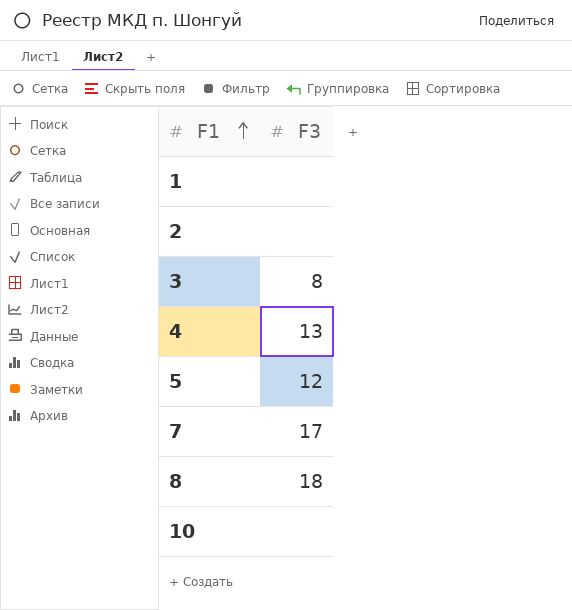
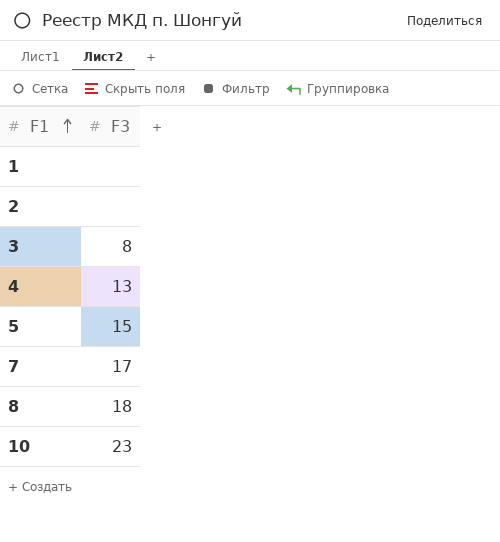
5 | F3: 12 -> 15
10 | F3: none -> 23

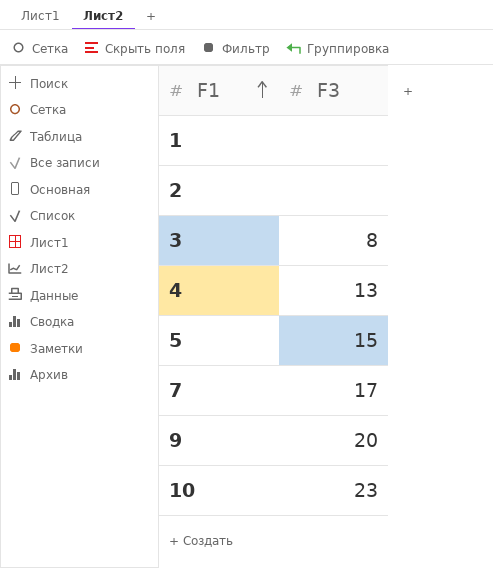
row 8: 18 -> none
row 9: none -> 20

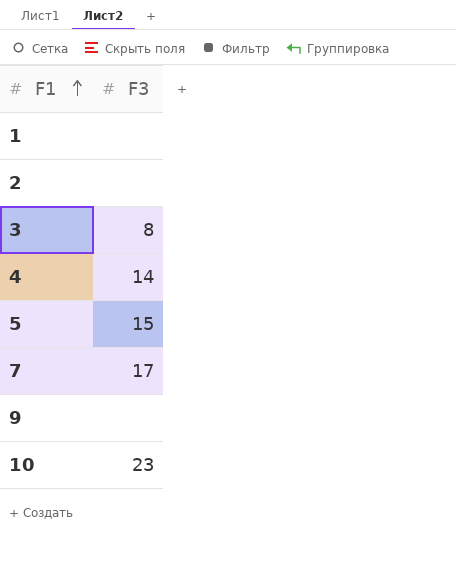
4 | F3: 13 -> 14
9 | F3: 20 -> none

